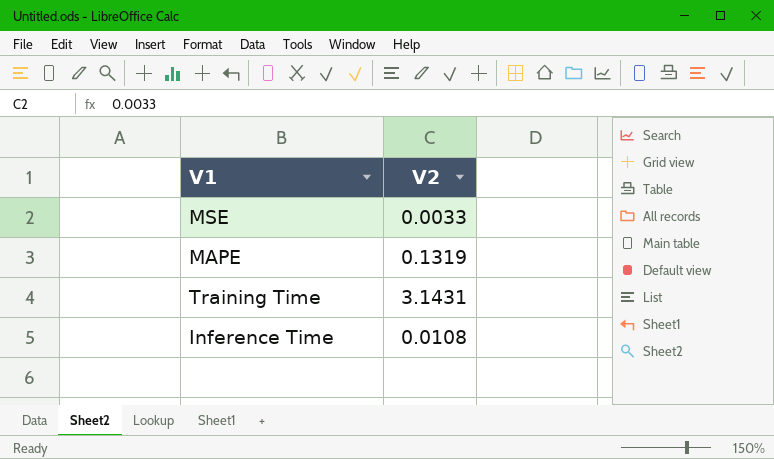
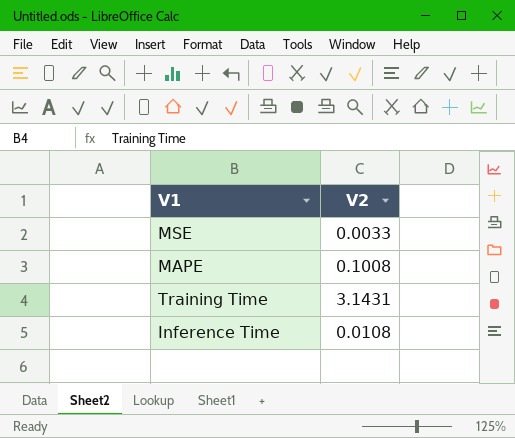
MAPE | V2: 0.1319 -> 0.1008

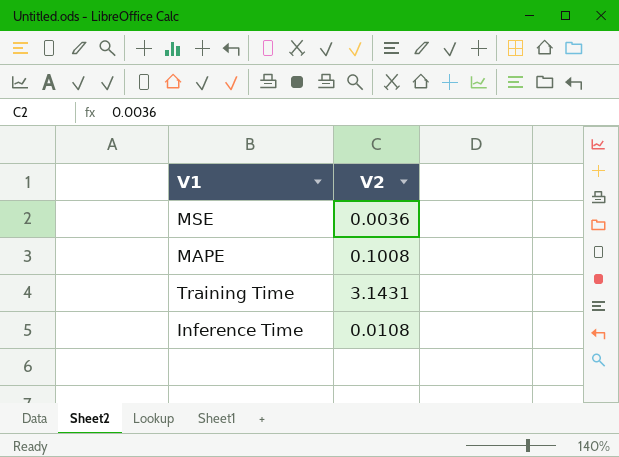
MSE | V2: 0.0033 -> 0.0036

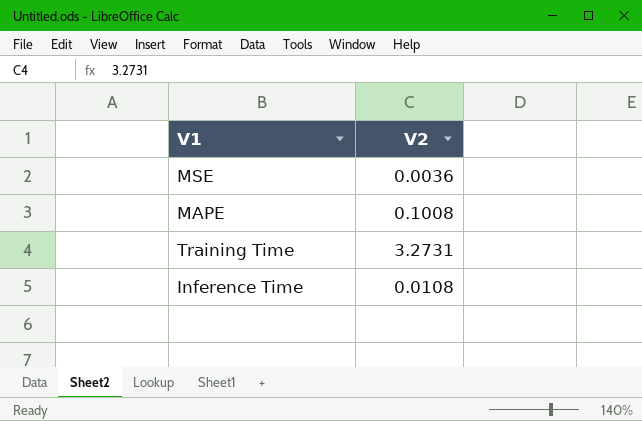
Training Time | V2: 3.1431 -> 3.2731

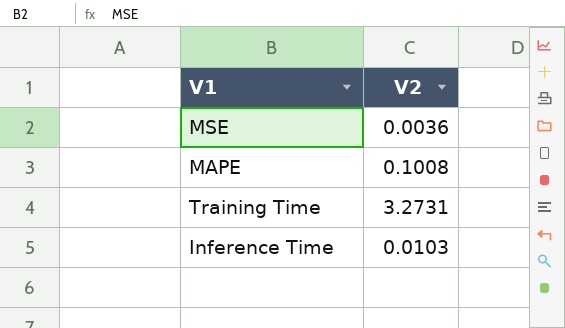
Inference Time | V2: 0.0108 -> 0.0103

